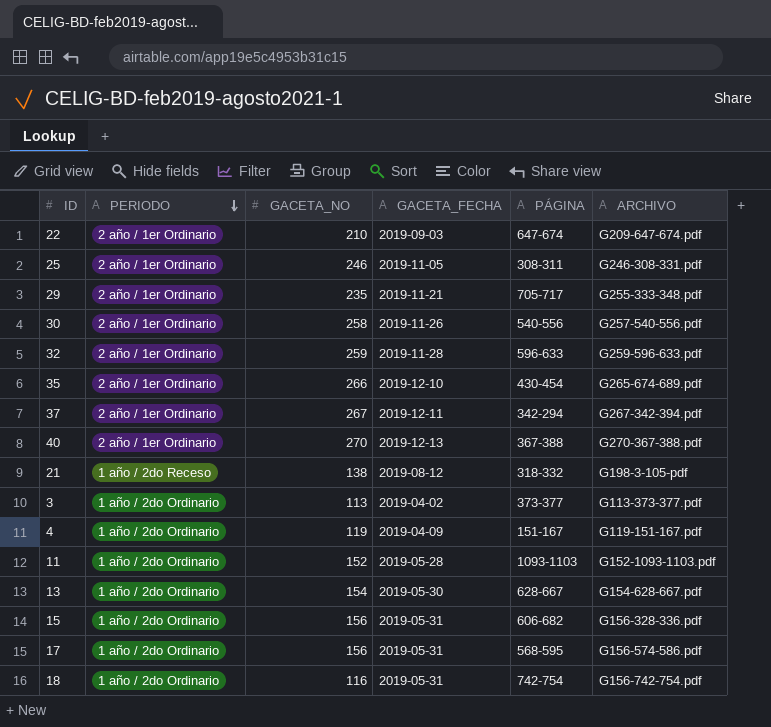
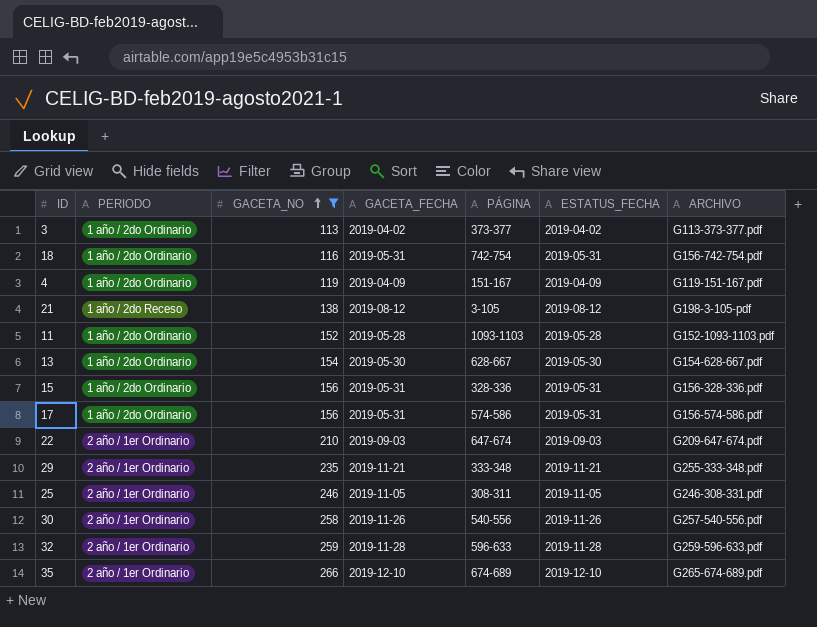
filter: none -> GACETA_NO <= 266
row order: PERIODO descending -> GACETA_NO ascending
column ESTATUS_FECHA | position: none -> 6
21 | PÁGINA: 318-332 -> 3-105
15 | PÁGINA: 606-682 -> 328-336
17 | PÁGINA: 568-595 -> 574-586
29 | PÁGINA: 705-717 -> 333-348
35 | PÁGINA: 430-454 -> 674-689

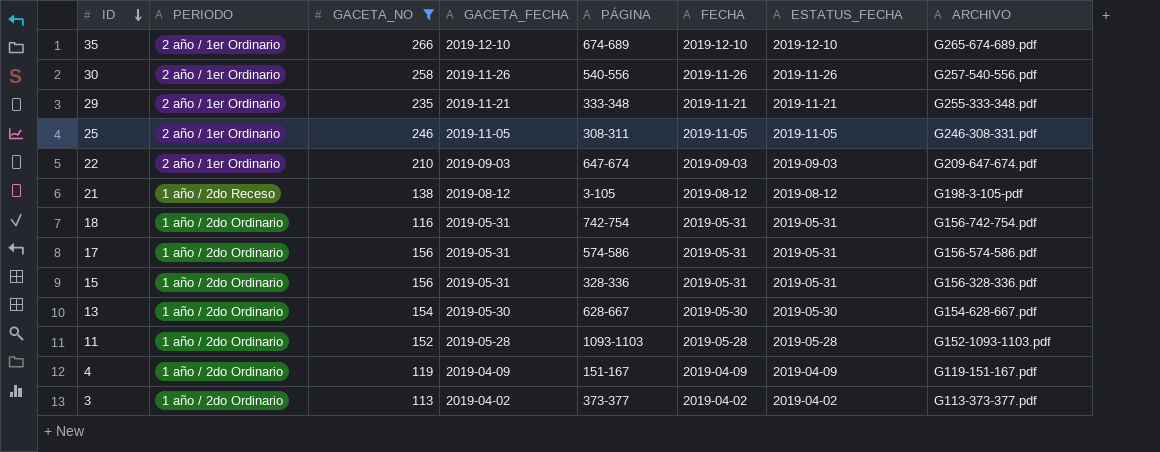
row order: GACETA_NO ascending -> ID descending
column FECHA | position: none -> 6
row 32: 2 año / 1er Ordinario | 259 | 2019-11-28 | 596-633 | 2019-11-28 | G259-596-633.pdf -> none

